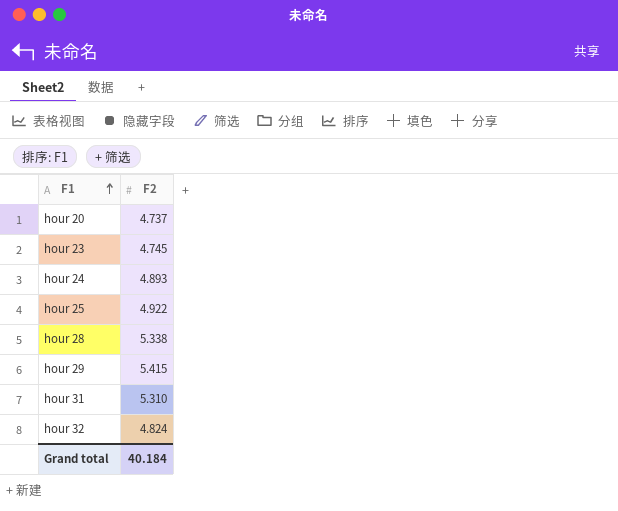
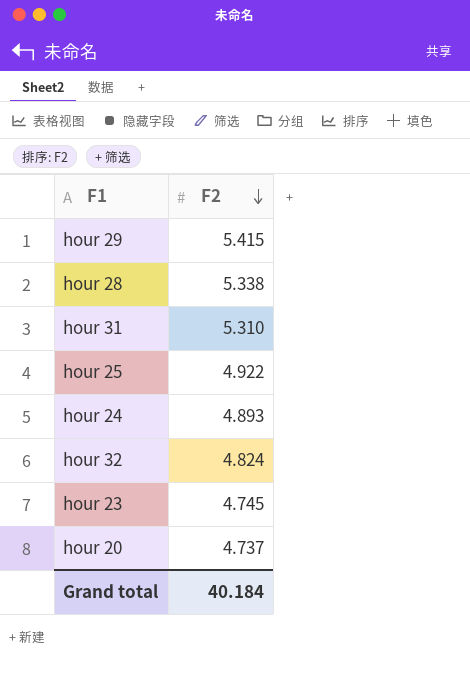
row order: F1 ascending -> F2 descending

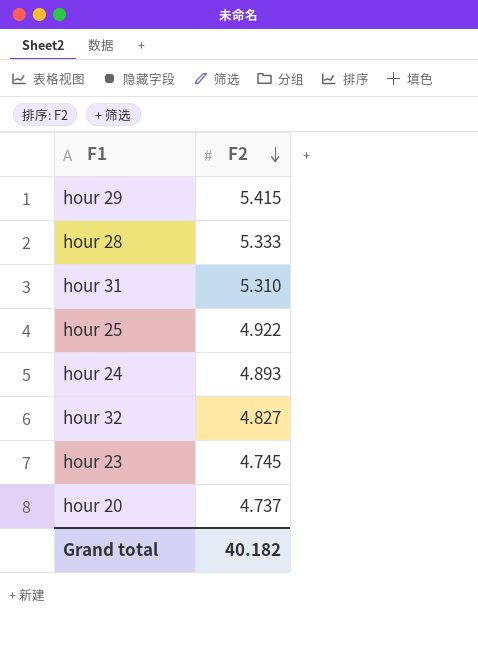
hour 28 | F2: 5.338 -> 5.333
hour 32 | F2: 4.824 -> 4.827
Grand total | F2: 40.184 -> 40.182

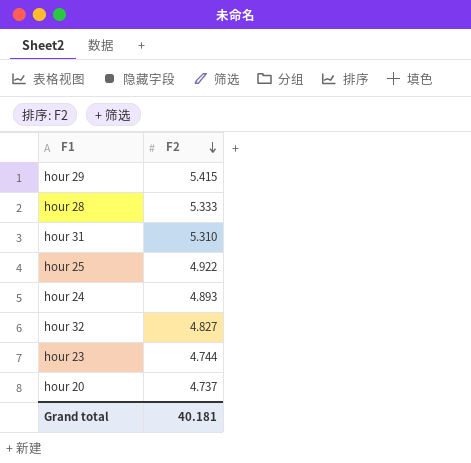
hour 23 | F2: 4.745 -> 4.744
Grand total | F2: 40.182 -> 40.181

